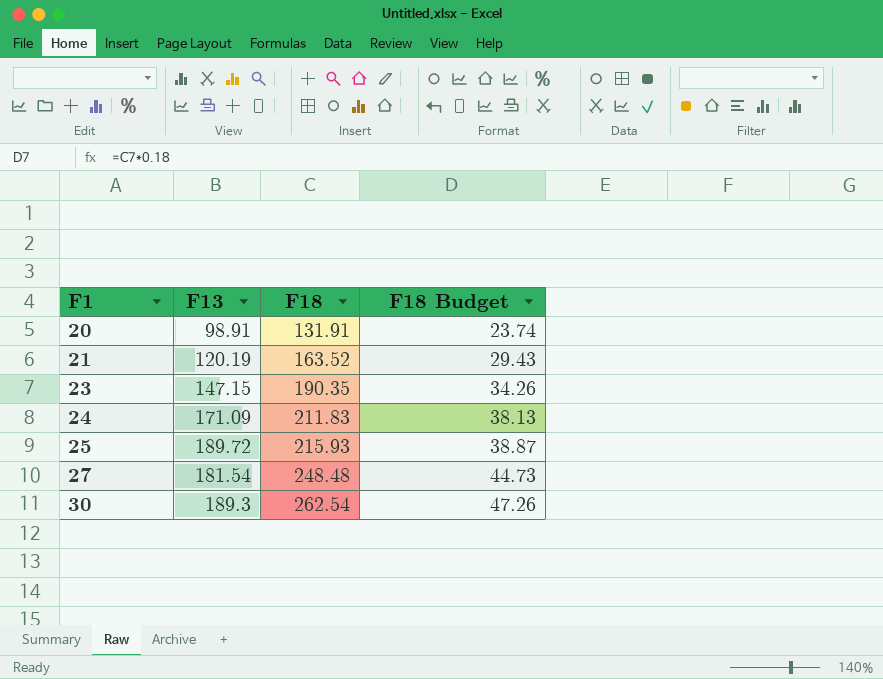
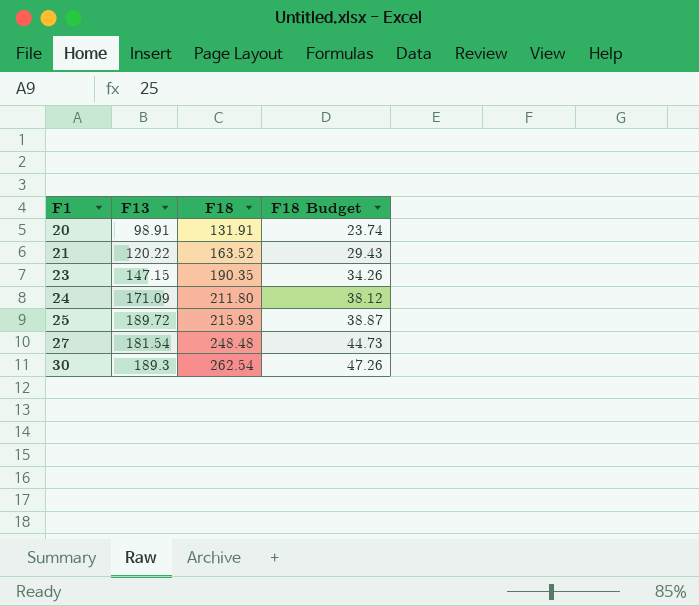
21 | F13: 120.19 -> 120.22
24 | F18: 211.83 -> 211.80
24 | F18 Budget: 38.13 -> 38.12

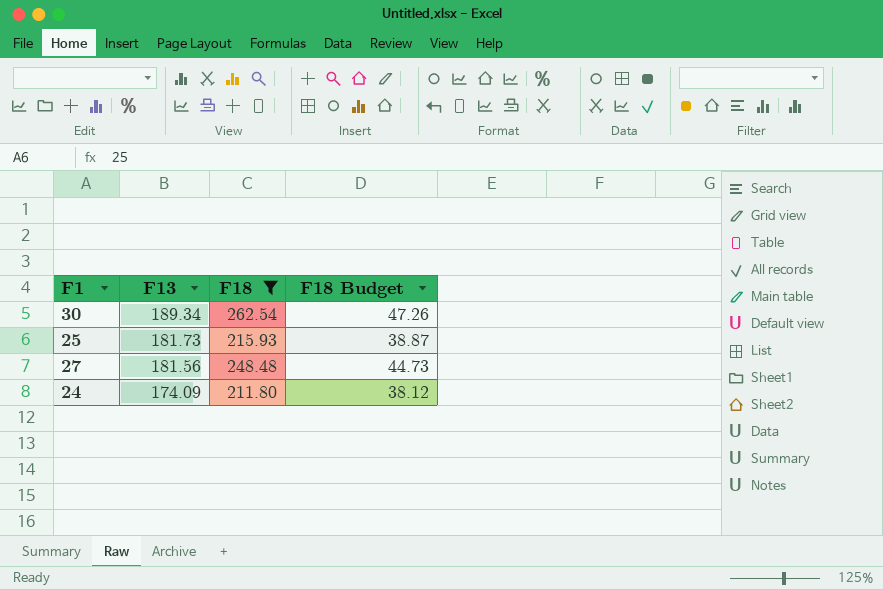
filter: none -> F18 >= 211.80
row order: F1 ascending -> F13 descending
30 | F13: 189.3 -> 189.34
25 | F13: 189.72 -> 181.73
27 | F13: 181.54 -> 181.56
24 | F13: 171.09 -> 174.09

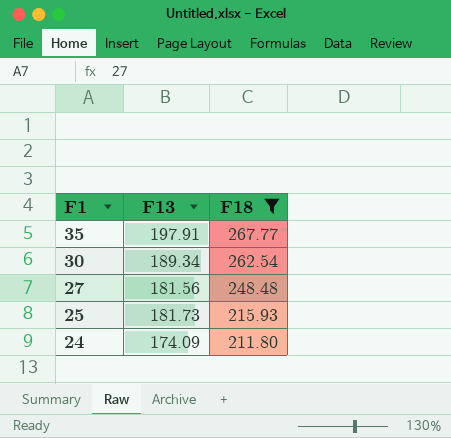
row order: F13 descending -> F1 descending
column F18 Budget | formula: [F18] * 0.18 -> none
row 35: none -> 197.91 | 267.77

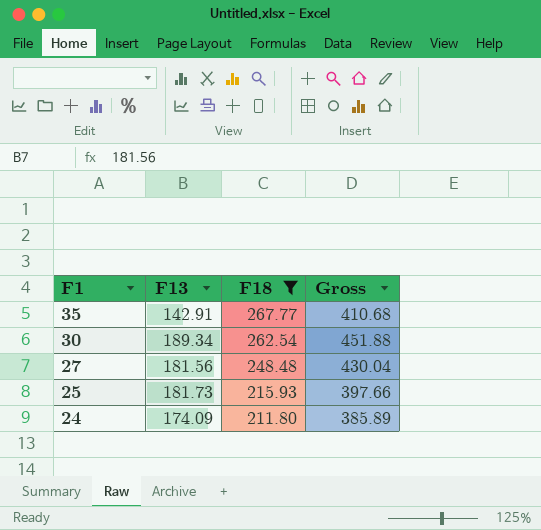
column Gross | formula: none -> [F13] + [F18]
35 | F13: 197.91 -> 142.91

